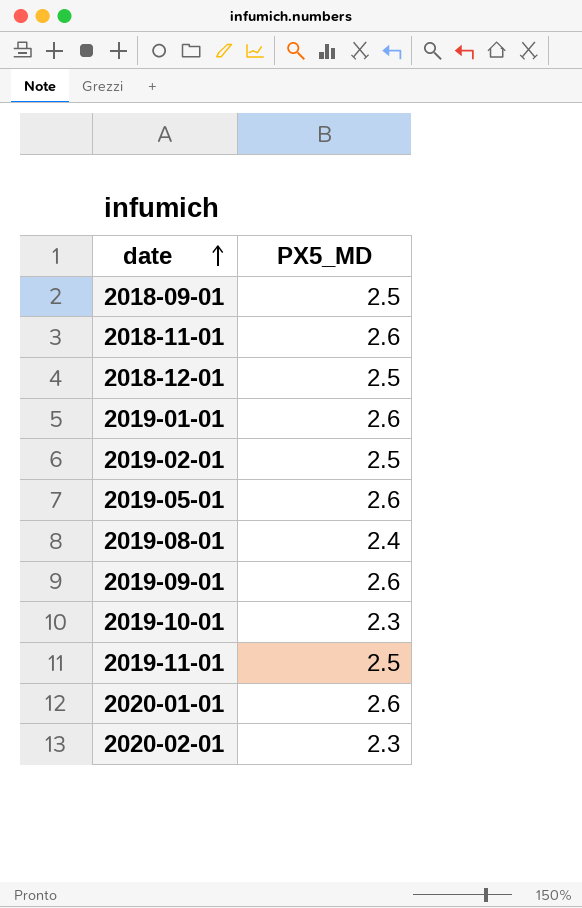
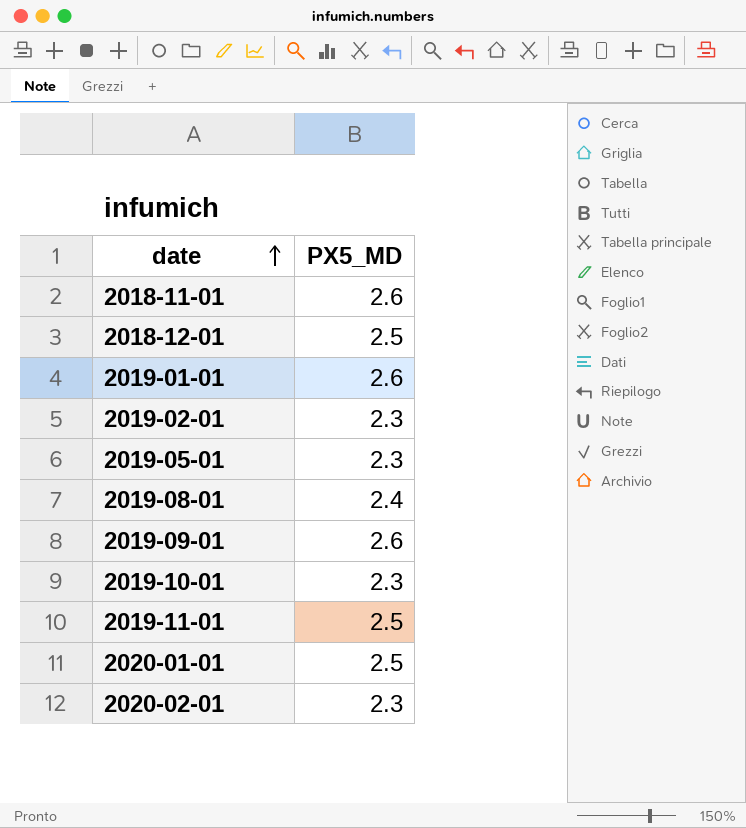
row 2018-09-01: 2.5 -> none
2019-02-01 | PX5_MD: 2.5 -> 2.3
2019-05-01 | PX5_MD: 2.6 -> 2.3
2020-01-01 | PX5_MD: 2.6 -> 2.5

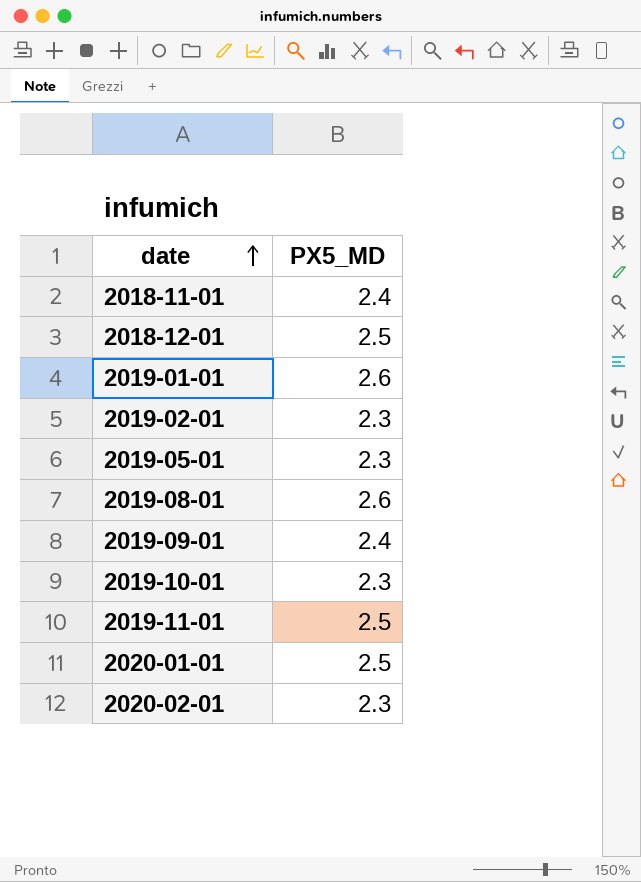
2018-11-01 | PX5_MD: 2.6 -> 2.4
2019-08-01 | PX5_MD: 2.4 -> 2.6
2019-09-01 | PX5_MD: 2.6 -> 2.4

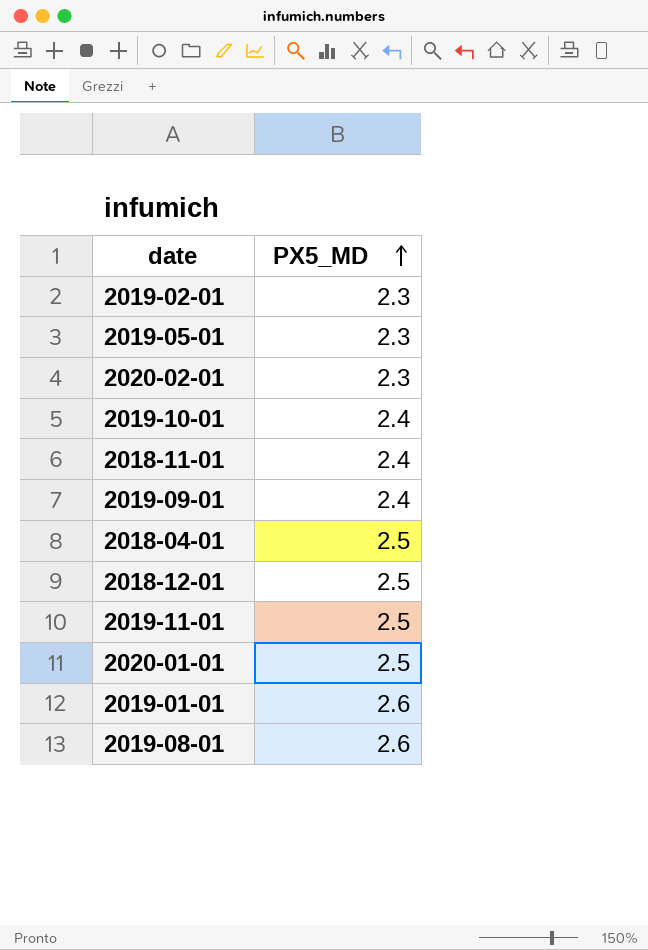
row order: date ascending -> PX5_MD ascending
2019-10-01 | PX5_MD: 2.3 -> 2.4
row 2018-04-01: none -> 2.5

